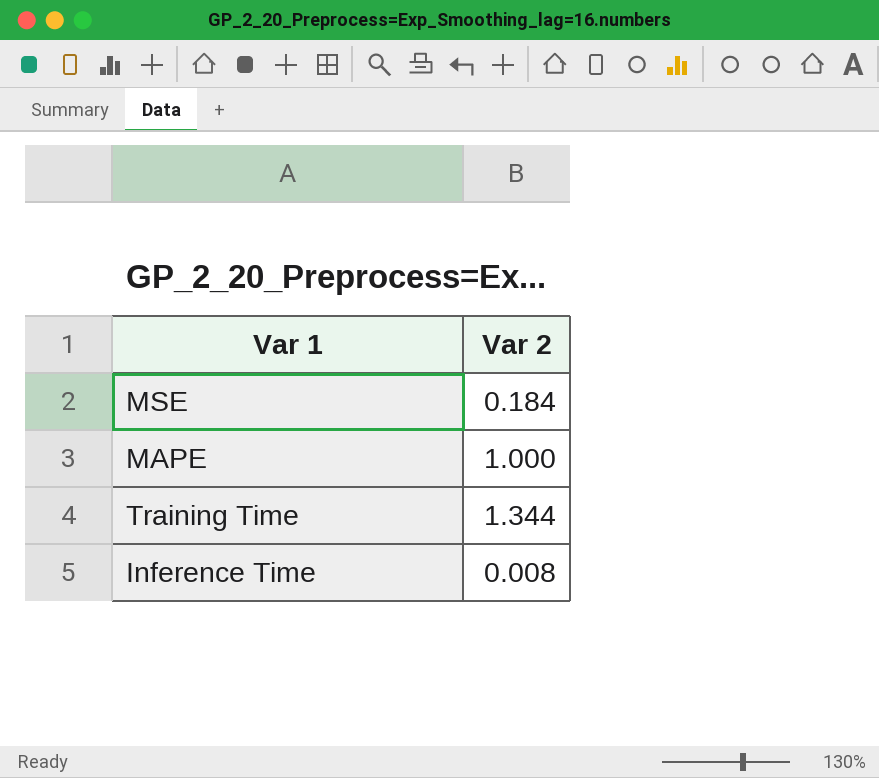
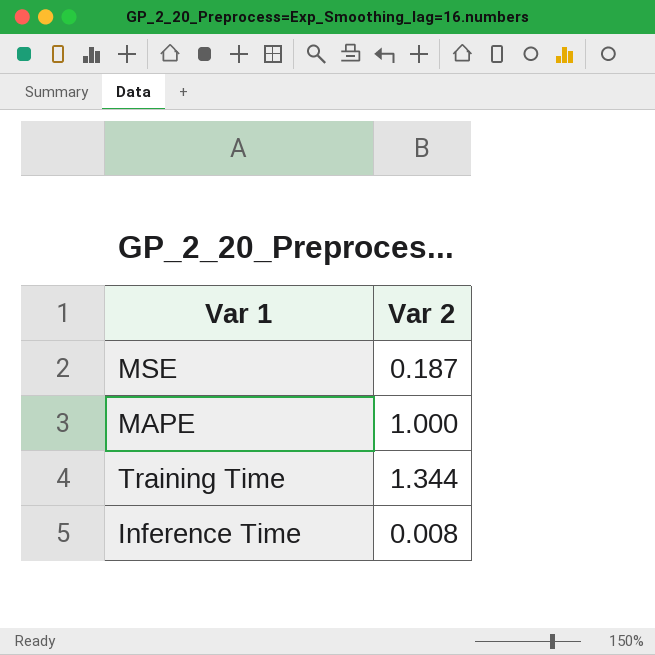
MSE | Var 2: 0.184 -> 0.187

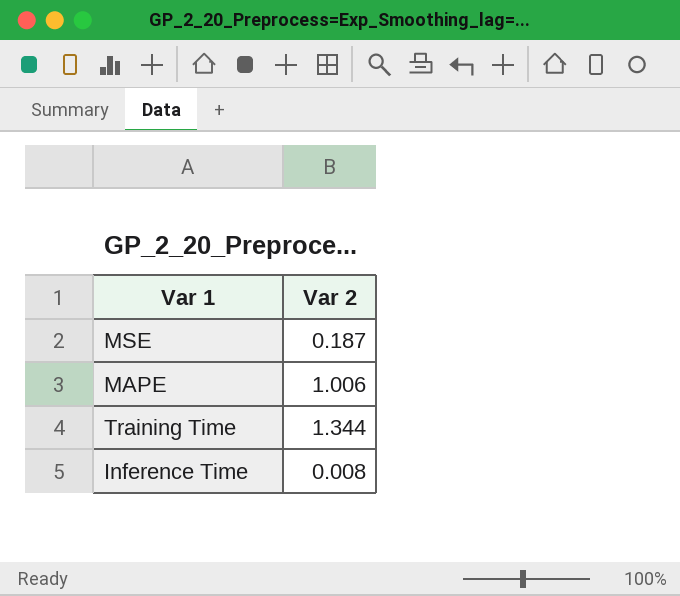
MAPE | Var 2: 1.000 -> 1.006

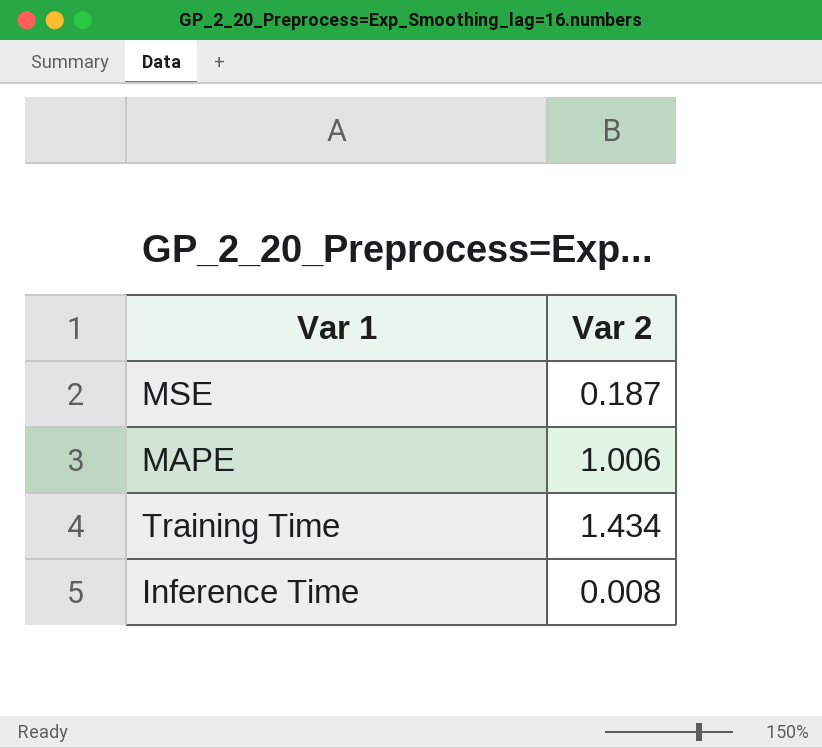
Training Time | Var 2: 1.344 -> 1.434

